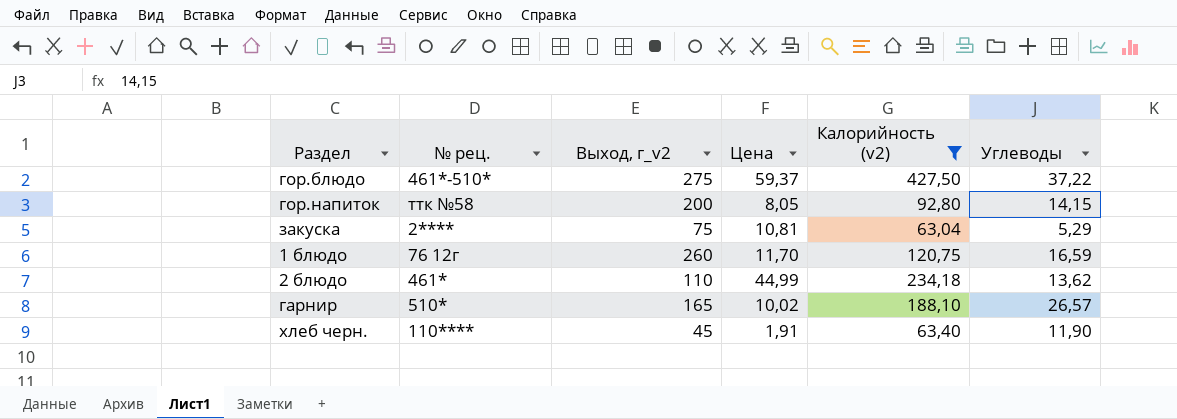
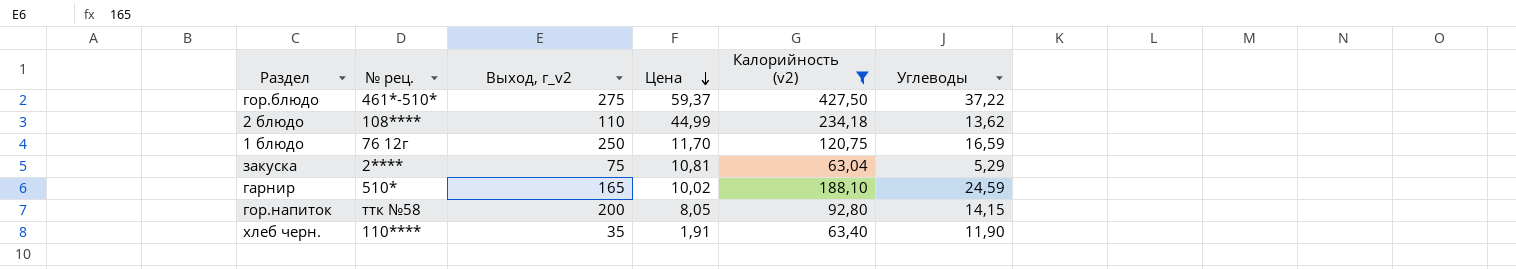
row order: none -> Цена descending
2 блюдо | № рец.: 461* -> 108****
1 блюдо | Выход, г_v2: 260 -> 250
гарнир | Углеводы: 26,57 -> 24,59
хлеб черн. | Выход, г_v2: 45 -> 35

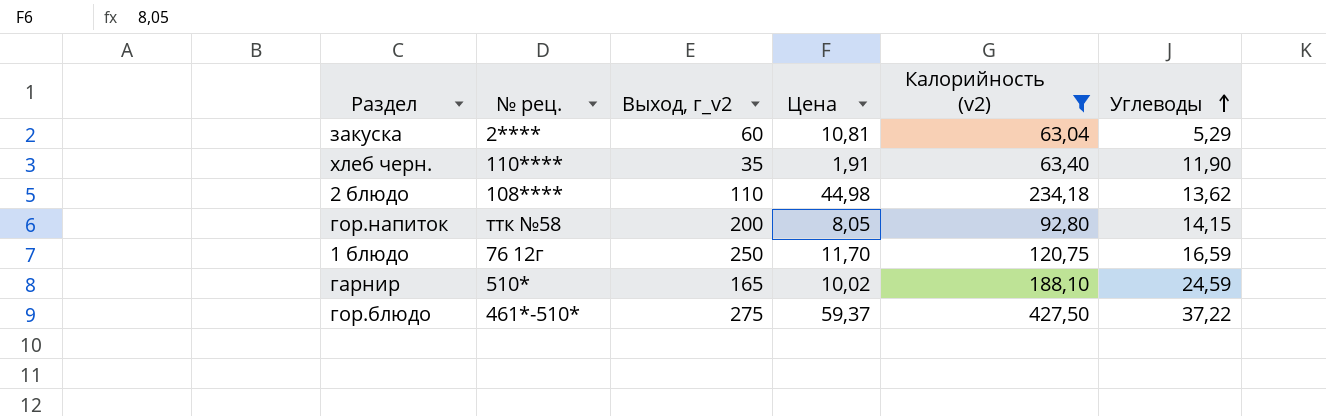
row order: Цена descending -> Углеводы ascending
закуска | Выход, г_v2: 75 -> 60
2 блюдо | Цена: 44,99 -> 44,98

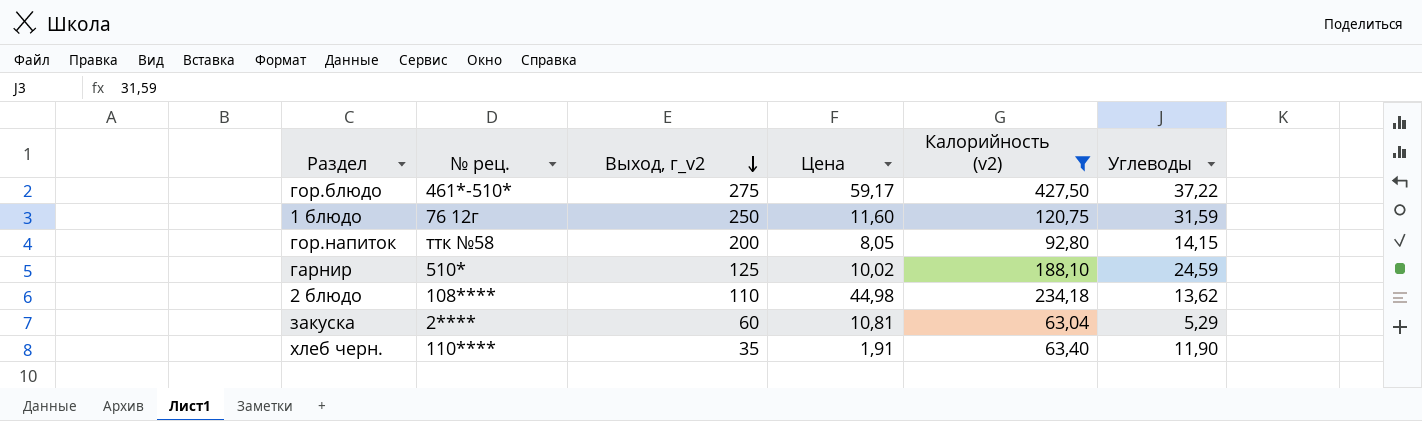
row order: Углеводы ascending -> Выход, г_v2 descending
гор.блюдо | Цена: 59,37 -> 59,17
1 блюдо | Цена: 11,70 -> 11,60
1 блюдо | Углеводы: 16,59 -> 31,59
гарнир | Выход, г_v2: 165 -> 125

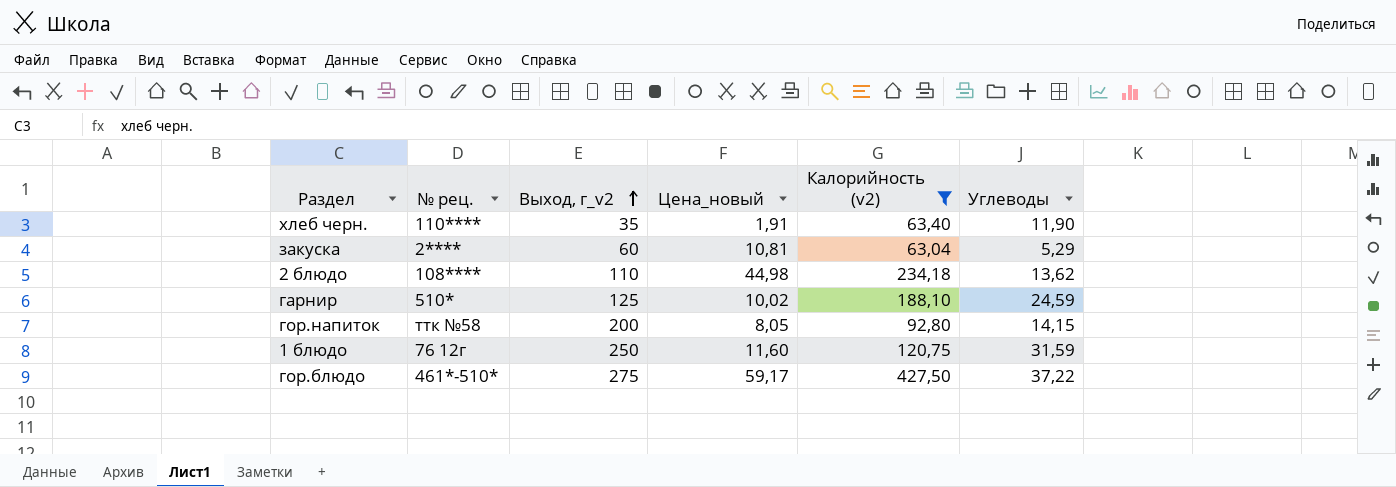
row order: Выход, г_v2 descending -> Выход, г_v2 ascending
column name: Цена -> Цена_новый

